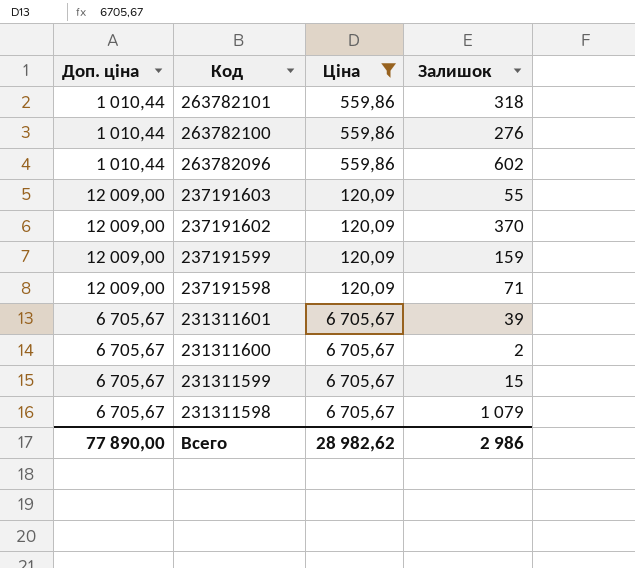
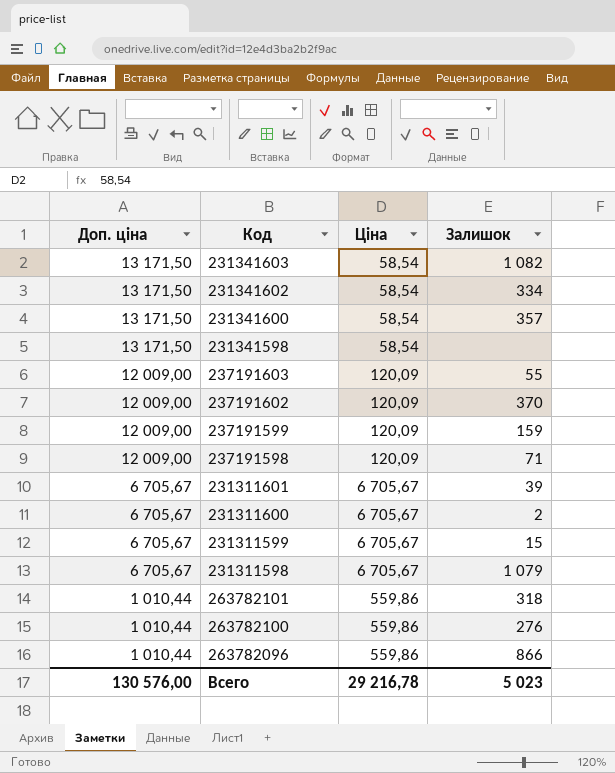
filter: Ціна != 58,54 -> none
row order: Код descending -> Доп. ціна descending
263782096 | Залишок: 602 -> 866
Всего | Доп. ціна: 77 890,00 -> 130 576,00
Всего | Ціна: 28 982,62 -> 29 216,78
Всего | Залишок: 2 986 -> 5 023

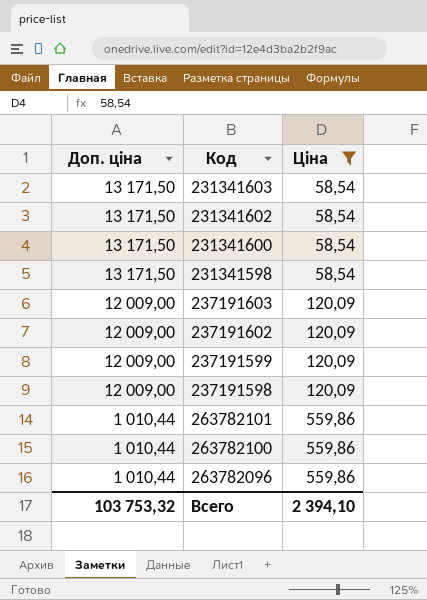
filter: none -> Ціна != 6 705,67
column Залишок | position: 4 -> none
Всего | Доп. ціна: 130 576,00 -> 103 753,32
Всего | Ціна: 29 216,78 -> 2 394,10

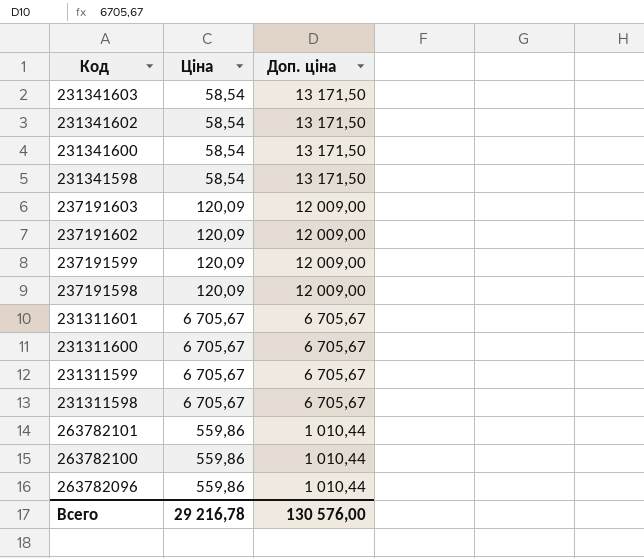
filter: Ціна != 6 705,67 -> none
column Доп. ціна | position: 1 -> 3
Всего | Ціна: 2 394,10 -> 29 216,78
Всего | Доп. ціна: 103 753,32 -> 130 576,00

